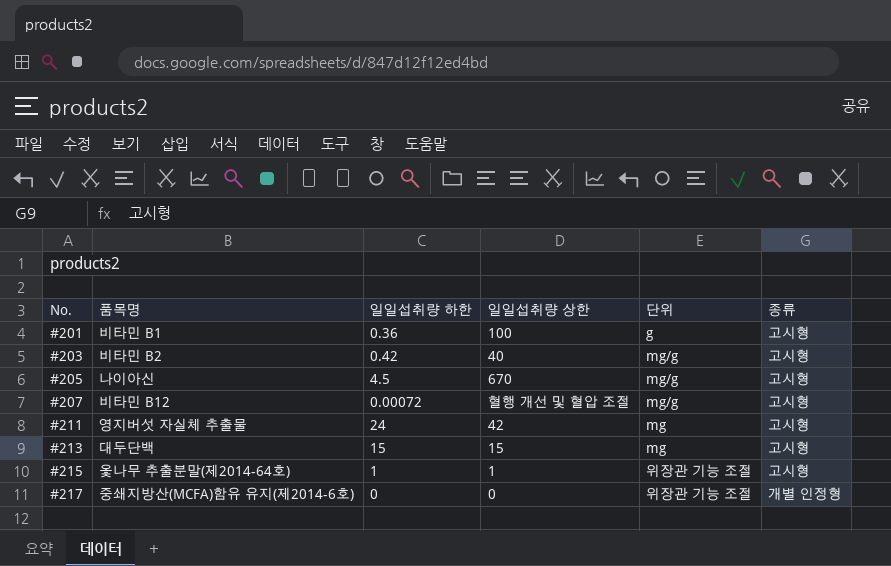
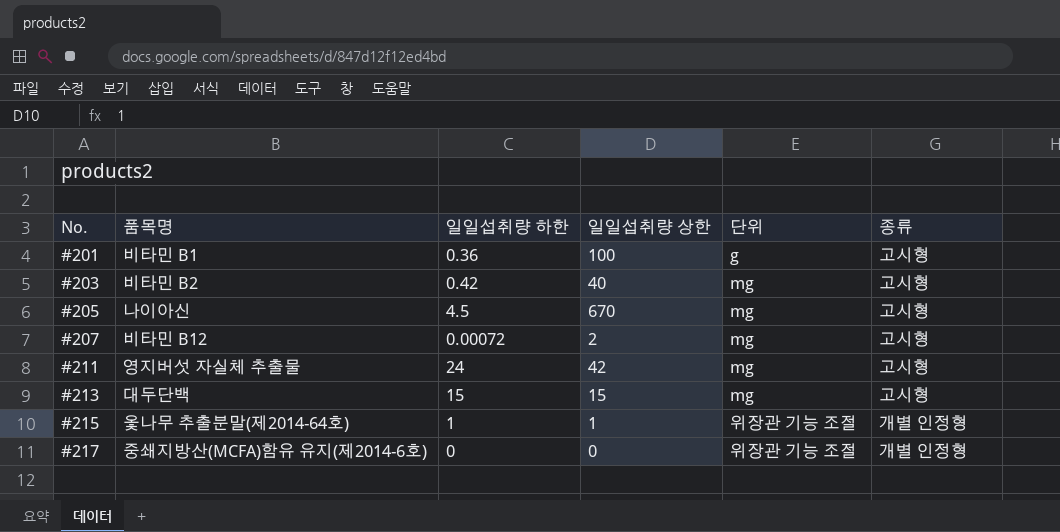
#203 | 단위: mg/g -> mg
#205 | 단위: mg/g -> mg
#207 | 일일섭취량 상한: 혈행 개선 및 혈압 조절 -> 2
#207 | 단위: mg/g -> mg
#215 | 종류: 고시형 -> 개별 인정형

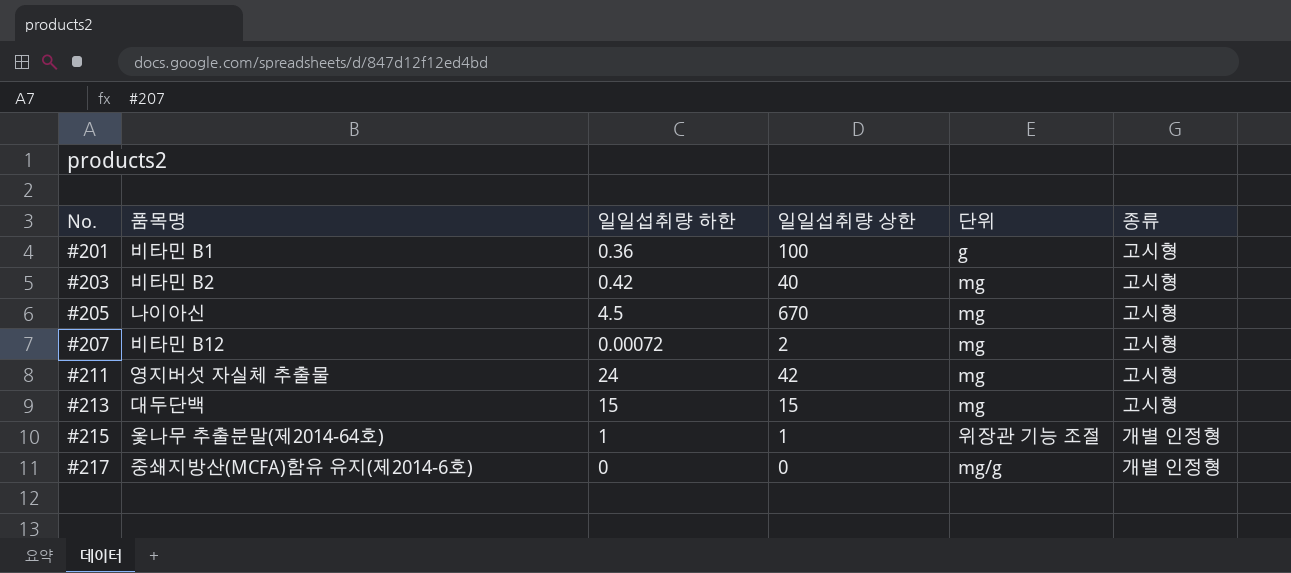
#217 | 단위: 위장관 기능 조절 -> mg/g

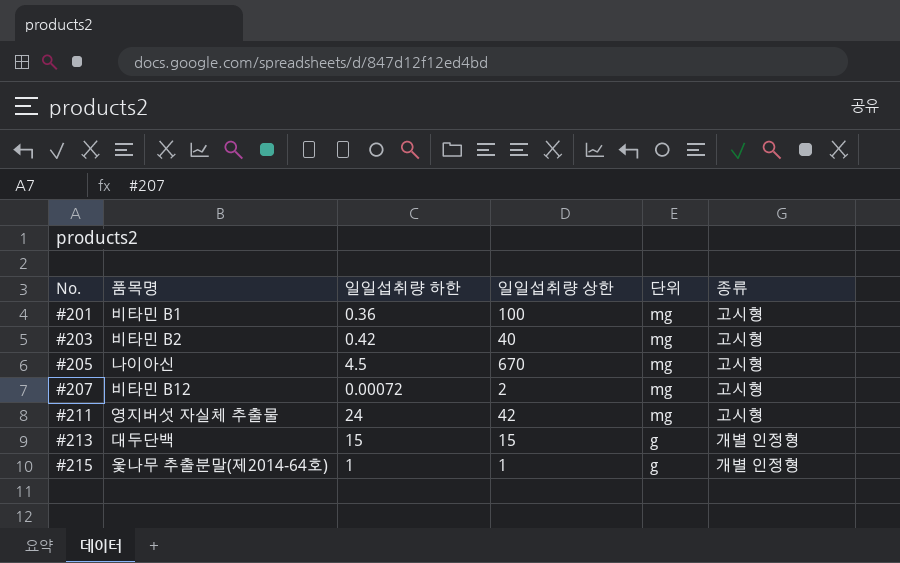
row #217: 중쇄지방산(MCFA)함유 유지(제2014-6호) | 0 | 0 | mg/g | 개별 인정형 -> none
#201 | 단위: g -> mg
#213 | 단위: mg -> g
#213 | 종류: 고시형 -> 개별 인정형
#215 | 단위: 위장관 기능 조절 -> g

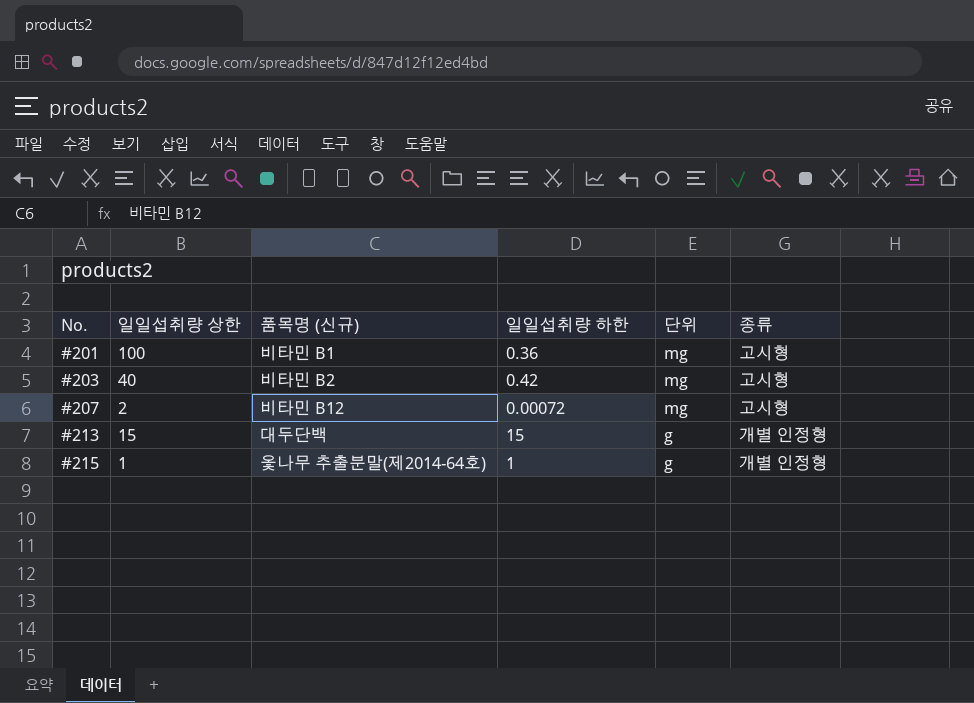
column 일일섭취량 상한 | position: 4 -> 2
column name: 품목명 -> 품목명 (신규)
row #205: 나이아신 | 4.5 | 670 | mg | 고시형 -> none
row #211: 영지버섯 자실체 추출물 | 24 | 42 | mg | 고시형 -> none

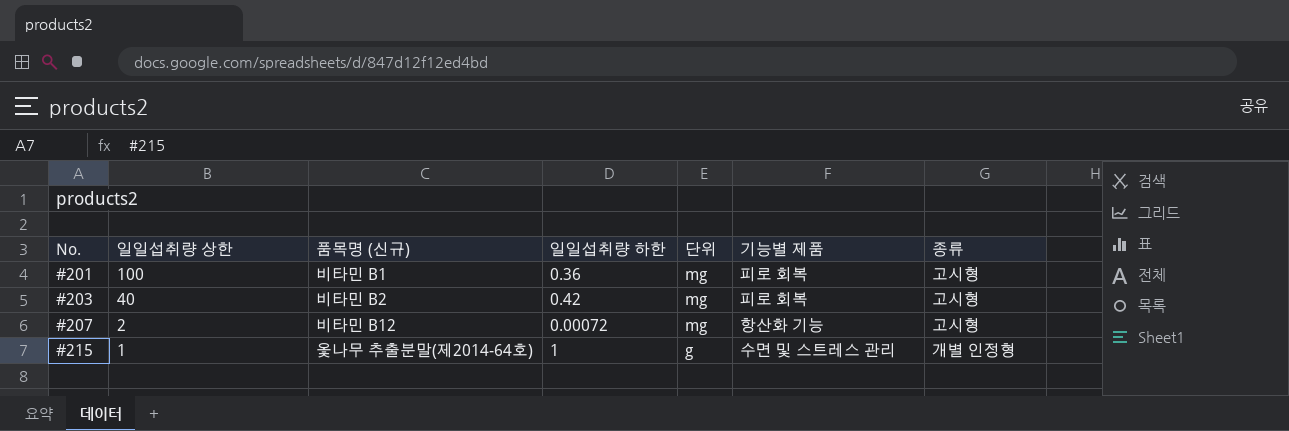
column 기능별 제품 | position: none -> 6
row #213: 15 | 대두단백 | 15 | g | 개별 인정형 -> none

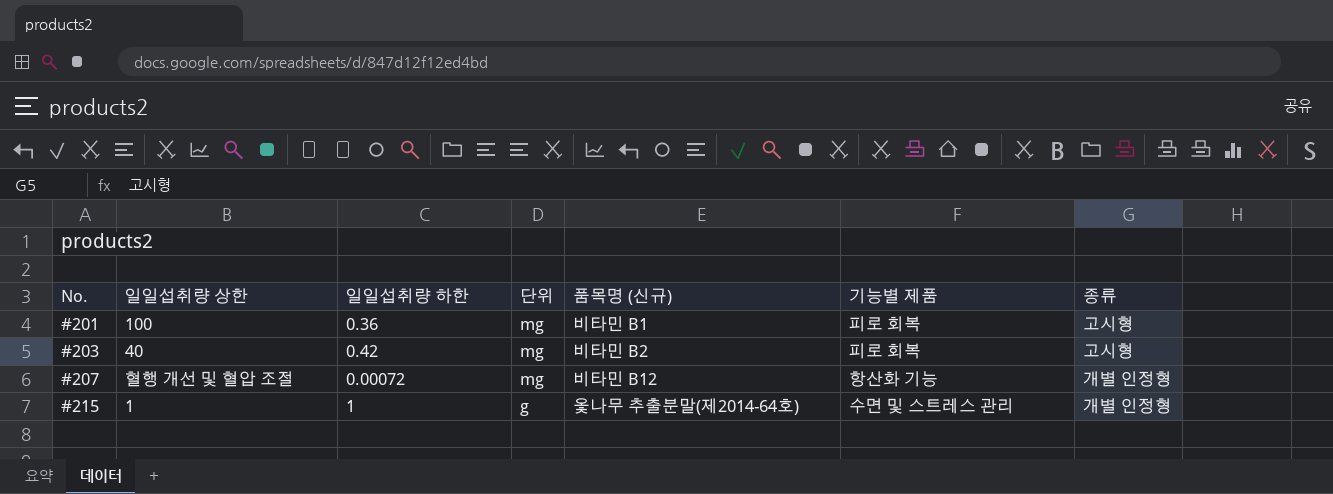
column 품목명 (신규) | position: 3 -> 5
#207 | 일일섭취량 상한: 2 -> 혈행 개선 및 혈압 조절
#207 | 종류: 고시형 -> 개별 인정형

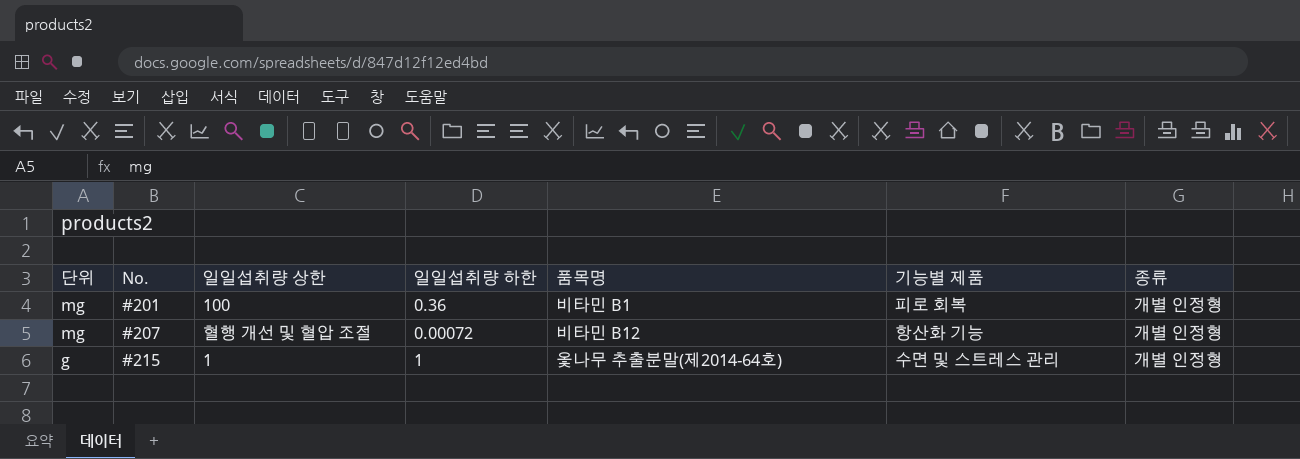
column 단위 | position: 4 -> 1
column name: 품목명 (신규) -> 품목명
row #203: 40 | 0.42 | mg | 비타민 B2 | 피로 회복 | 고시형 -> none
#201 | 종류: 고시형 -> 개별 인정형

